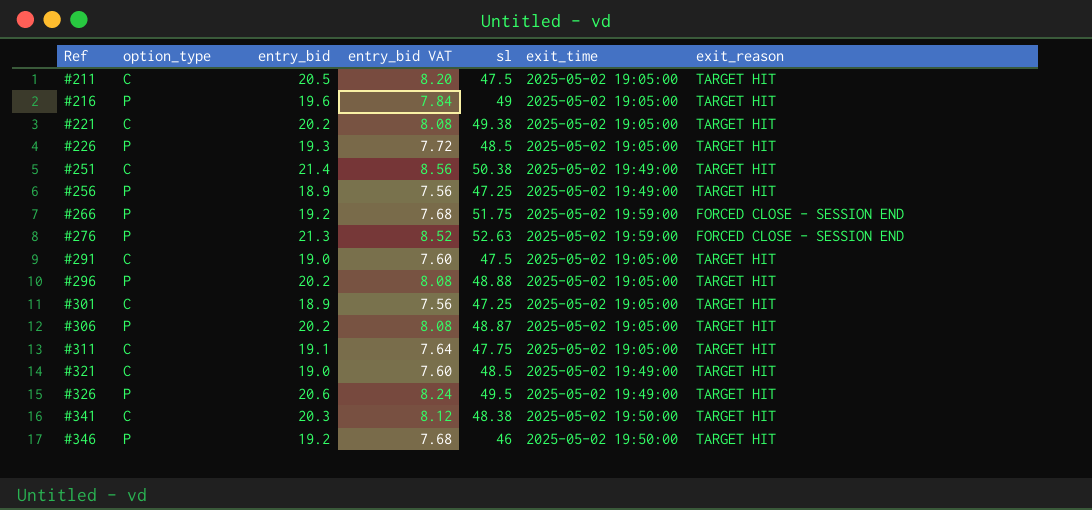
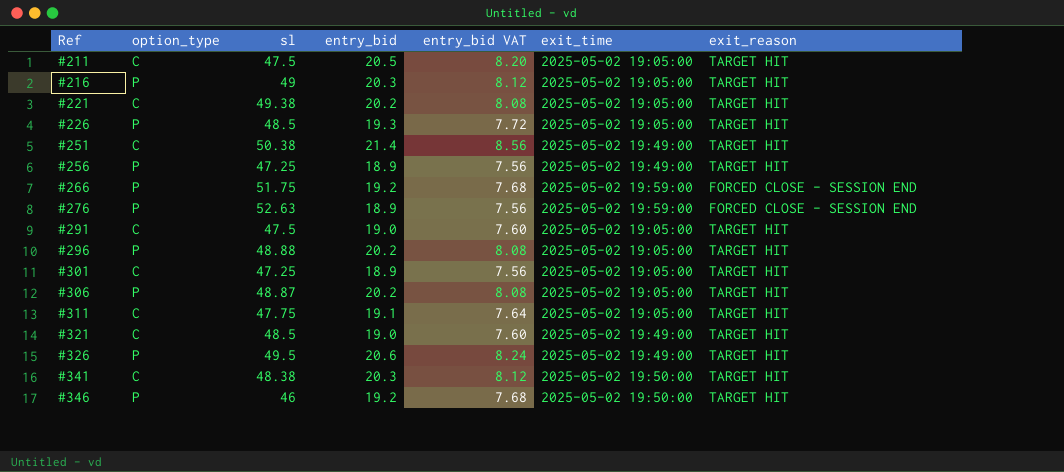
column sl | position: 5 -> 3
#216 | entry_bid: 19.6 -> 20.3
#216 | entry_bid VAT: 7.84 -> 8.12
#276 | entry_bid: 21.3 -> 18.9
#276 | entry_bid VAT: 8.52 -> 7.56

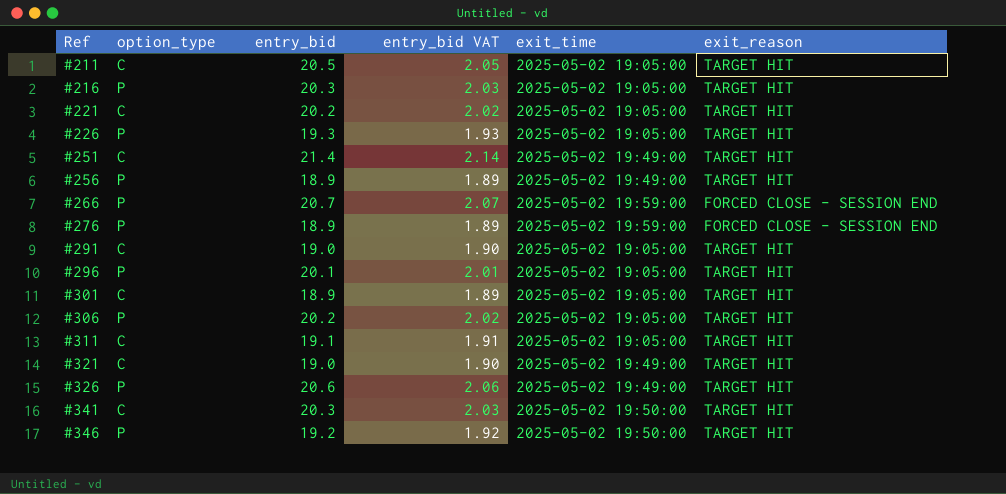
column sl | position: 3 -> none
column entry_bid VAT | formula: [entry_bid] * 0.4 -> [entry_bid] * 0.1
#266 | entry_bid: 19.2 -> 20.7
#296 | entry_bid: 20.2 -> 20.1

